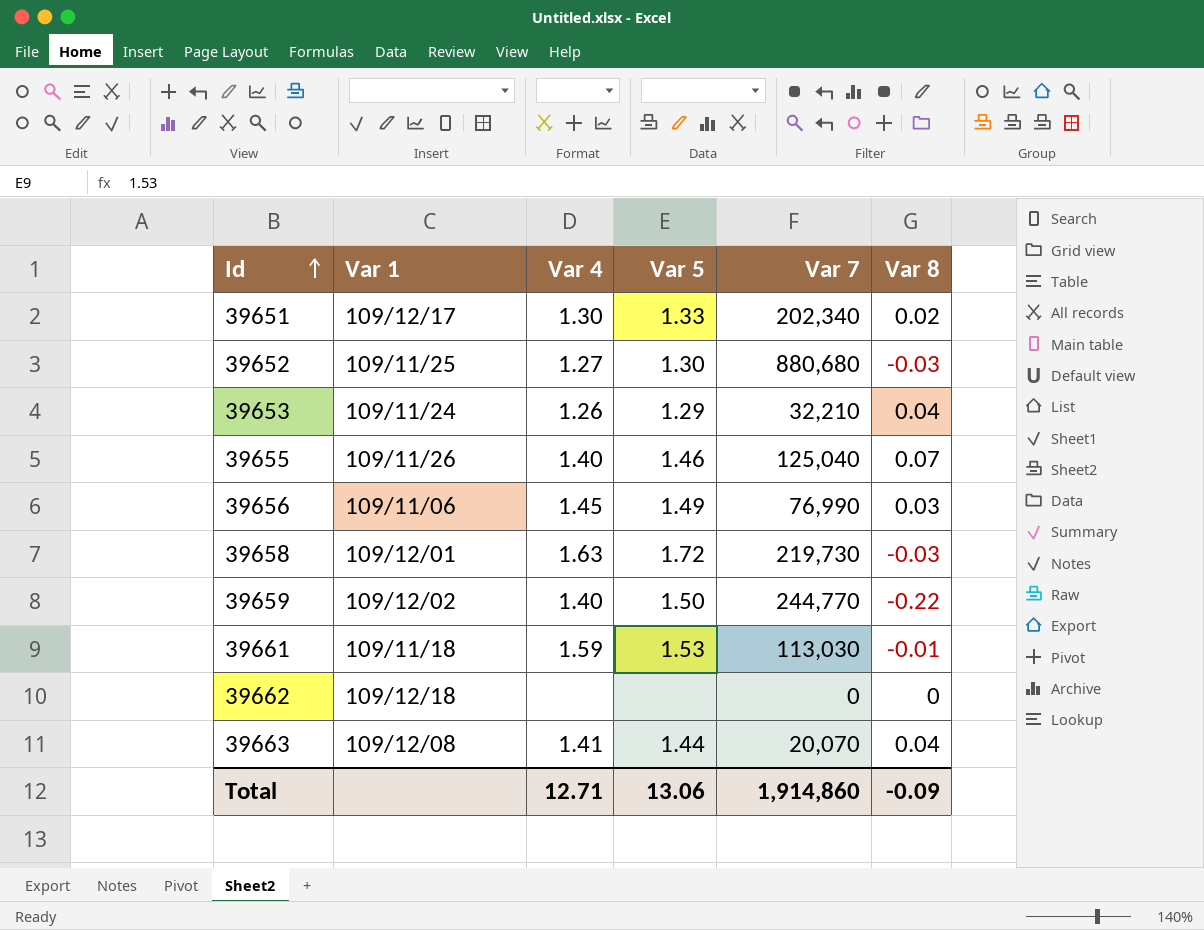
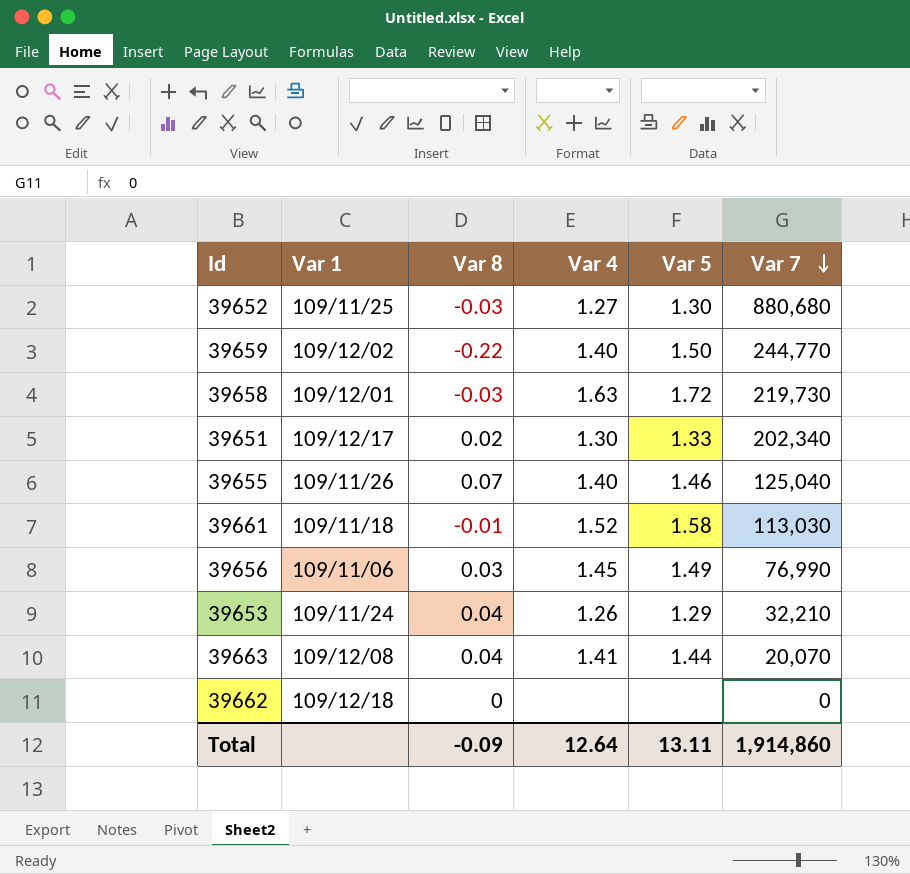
row order: Id ascending -> Var 7 descending
column Var 8 | position: 6 -> 3
39661 | Var 4: 1.59 -> 1.52
39661 | Var 5: 1.53 -> 1.58
Total | Var 4: 12.71 -> 12.64
Total | Var 5: 13.06 -> 13.11

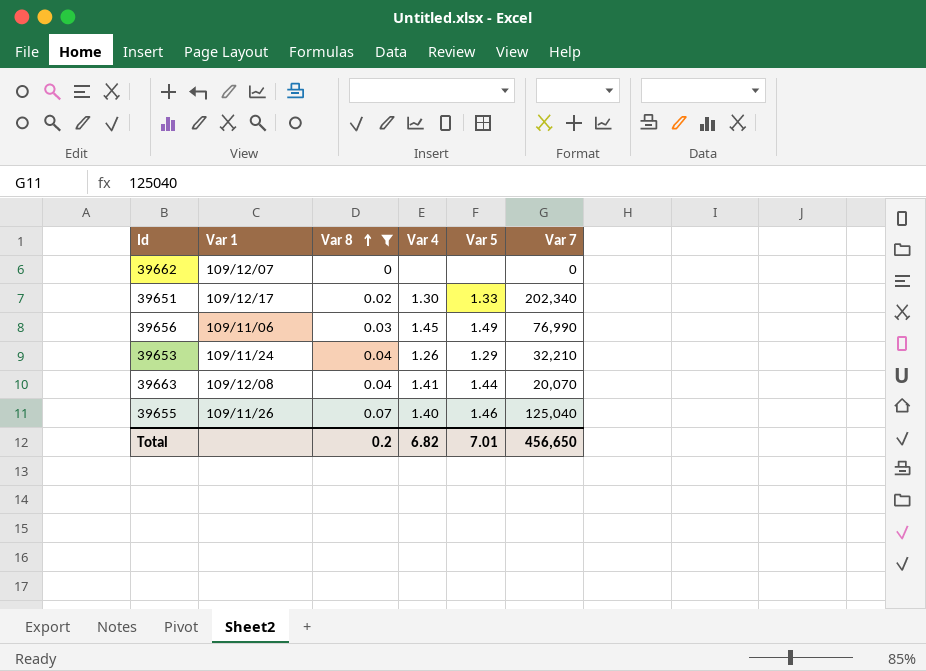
filter: none -> Var 8 >= 0
row order: Var 7 descending -> Var 8 ascending
39662 | Var 1: 109/12/18 -> 109/12/07
Total | Var 8: -0.09 -> 0.2
Total | Var 4: 12.64 -> 6.82
Total | Var 5: 13.11 -> 7.01
Total | Var 7: 1,914,860 -> 456,650

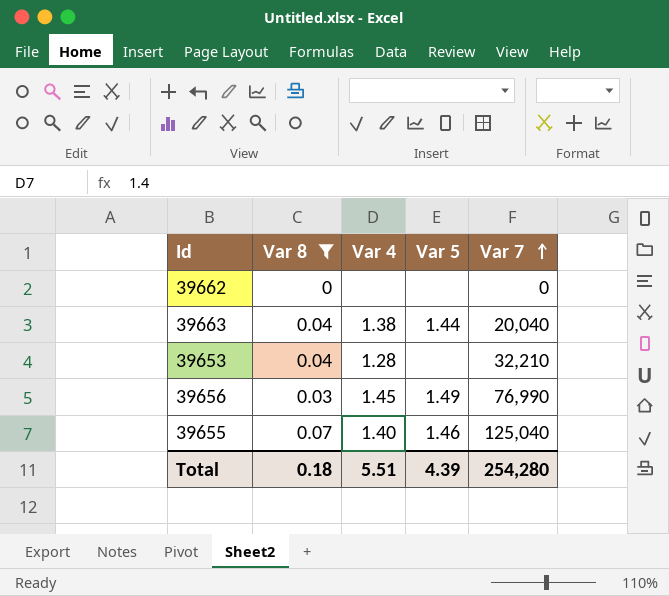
row order: Var 8 ascending -> Var 7 ascending
column Var 1 | position: 2 -> none
row 39651: 109/12/17 | 0.02 | 1.30 | 1.33 | 202,340 -> none
39663 | Var 4: 1.41 -> 1.38
39663 | Var 7: 20,070 -> 20,040
39653 | Var 4: 1.26 -> 1.28
39653 | Var 5: 1.29 -> none
Total | Var 8: 0.2 -> 0.18
Total | Var 4: 6.82 -> 5.51
Total | Var 5: 7.01 -> 4.39
Total | Var 7: 456,650 -> 254,280

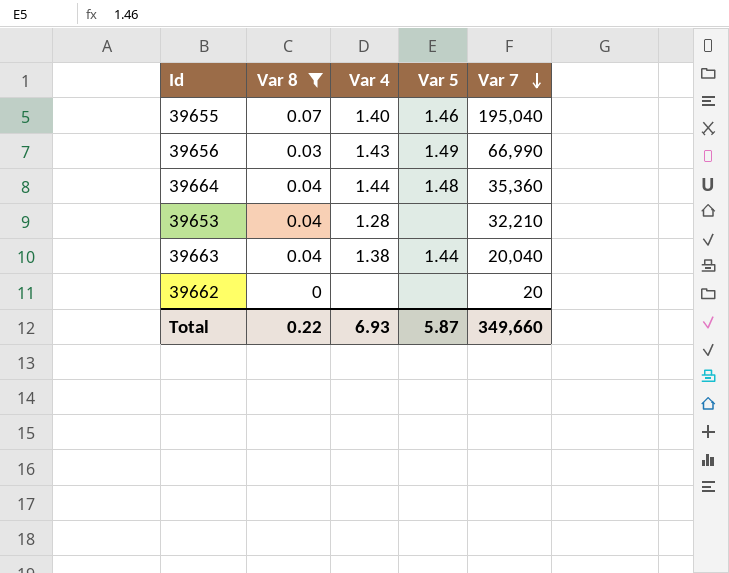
row order: Var 7 ascending -> Var 7 descending
39655 | Var 7: 125,040 -> 195,040
39656 | Var 4: 1.45 -> 1.43
39656 | Var 7: 76,990 -> 66,990
row 39664: none -> 0.04 | 1.44 | 1.48 | 35,360
39662 | Var 7: 0 -> 20
Total | Var 8: 0.18 -> 0.22
Total | Var 4: 5.51 -> 6.93
Total | Var 5: 4.39 -> 5.87
Total | Var 7: 254,280 -> 349,660

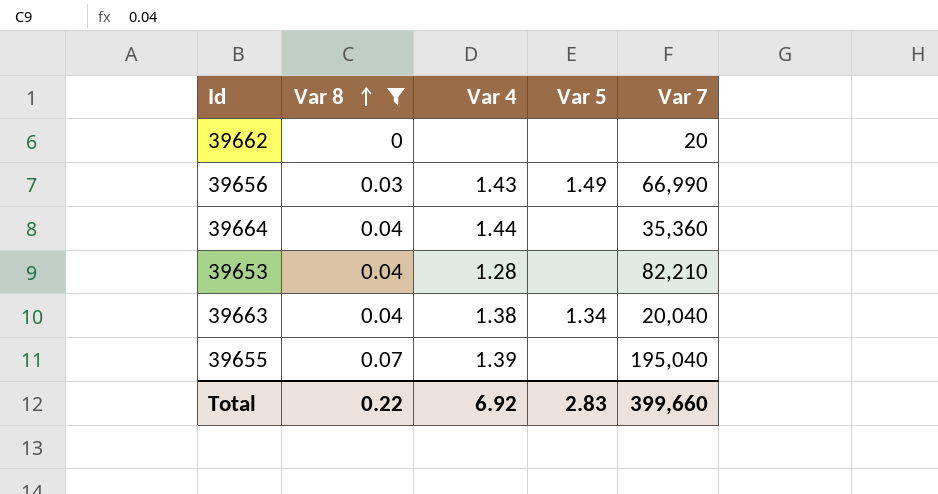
row order: Var 7 descending -> Var 8 ascending
39664 | Var 5: 1.48 -> none
39653 | Var 7: 32,210 -> 82,210
39663 | Var 5: 1.44 -> 1.34
39655 | Var 4: 1.40 -> 1.39
39655 | Var 5: 1.46 -> none
Total | Var 4: 6.93 -> 6.92
Total | Var 5: 5.87 -> 2.83
Total | Var 7: 349,660 -> 399,660

